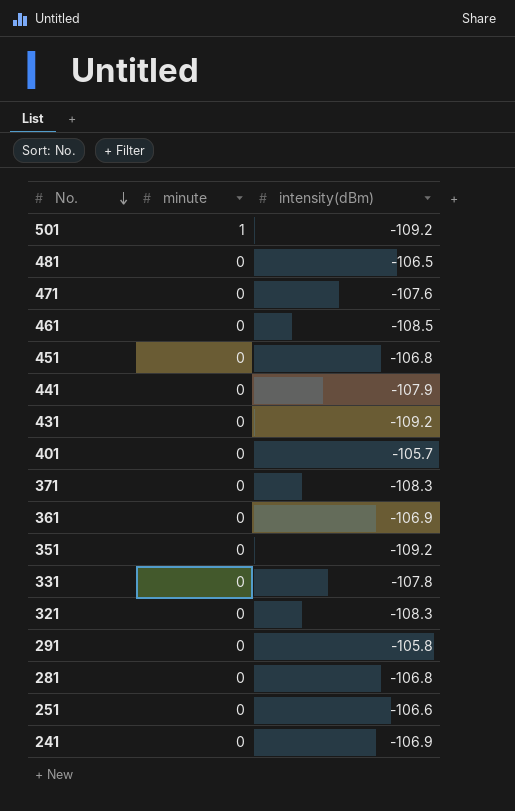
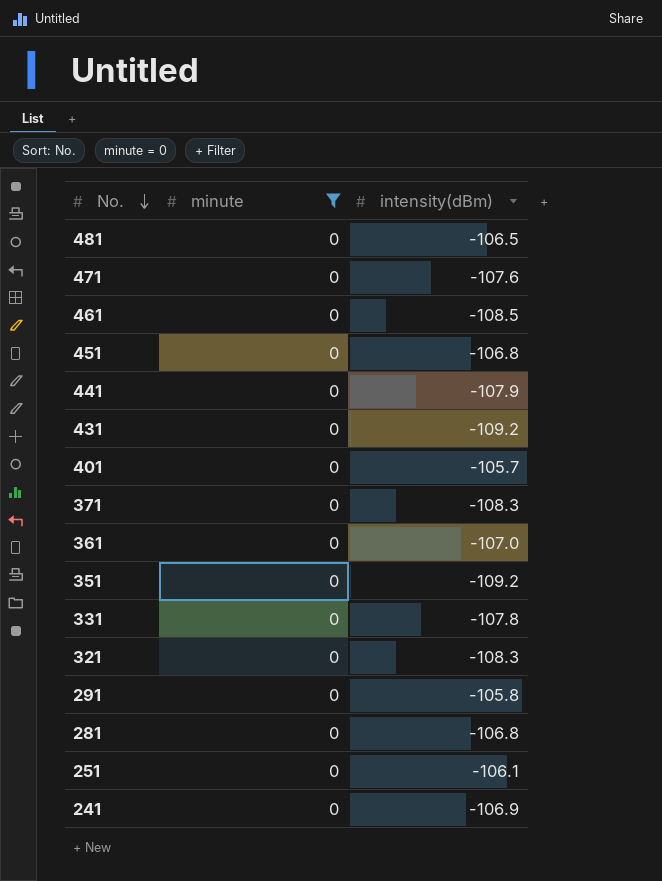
filter: none -> minute = 0
361 | intensity(dBm): -106.9 -> -107.0
251 | intensity(dBm): -106.6 -> -106.1

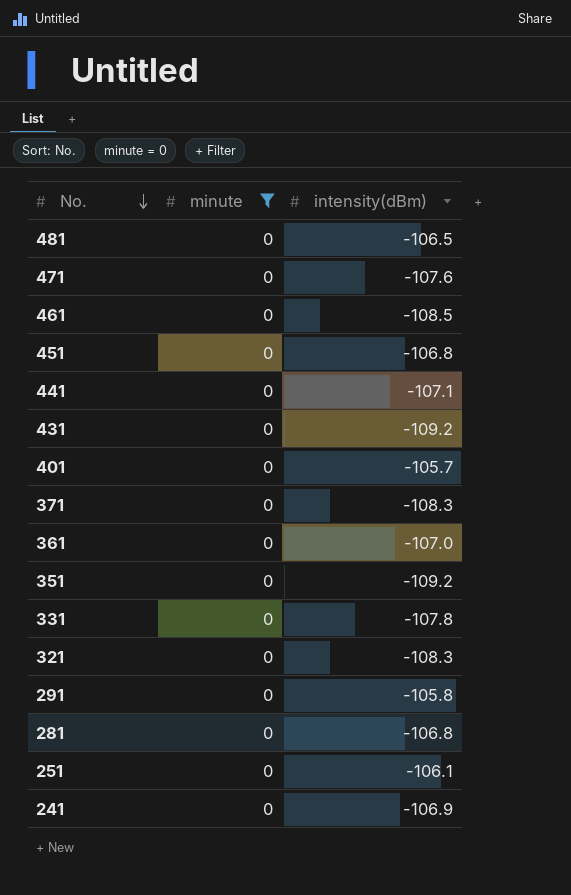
441 | intensity(dBm): -107.9 -> -107.1

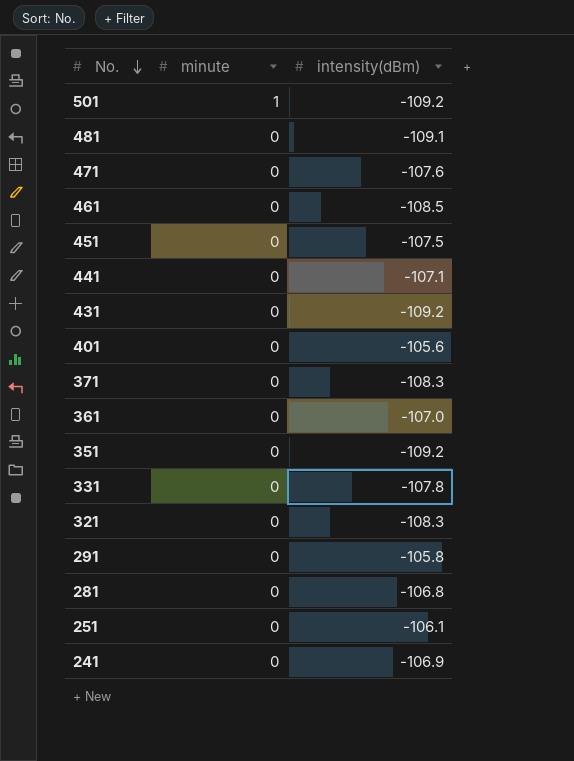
filter: minute = 0 -> none
481 | intensity(dBm): -106.5 -> -109.1
451 | intensity(dBm): -106.8 -> -107.5
401 | intensity(dBm): -105.7 -> -105.6

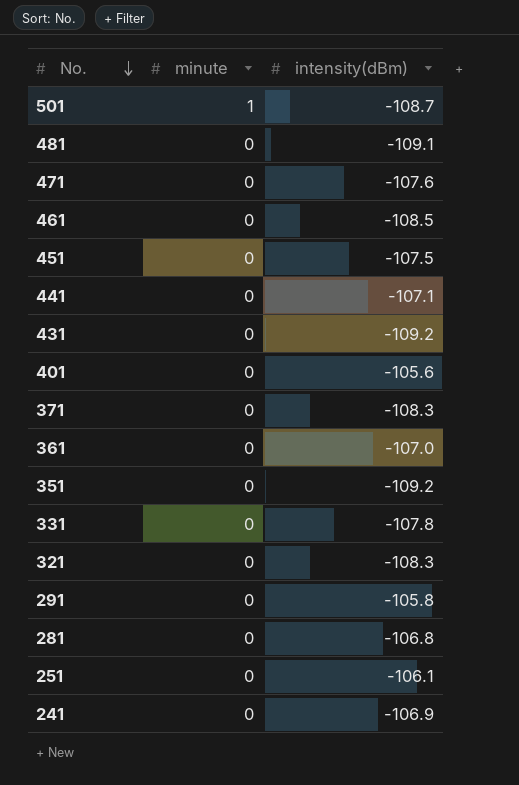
501 | intensity(dBm): -109.2 -> -108.7

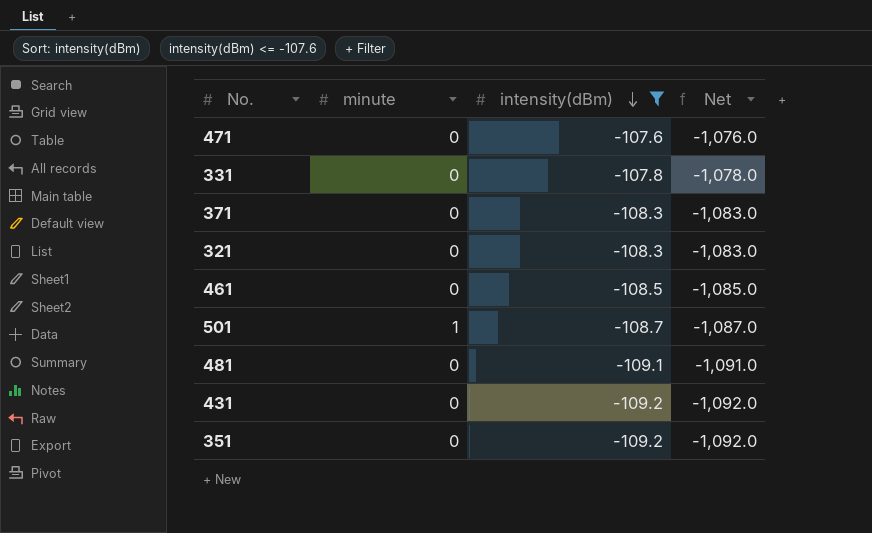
filter: none -> intensity(dBm) <= -107.6
row order: No. descending -> intensity(dBm) descending
column Net | formula: none -> [intensity(dBm)] * 10

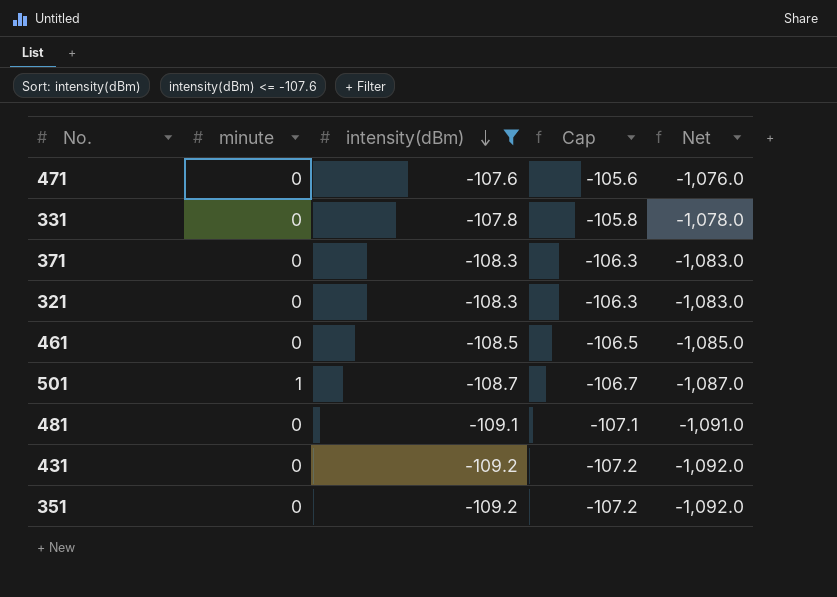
column Cap | formula: none -> [intensity(dBm)] + 2

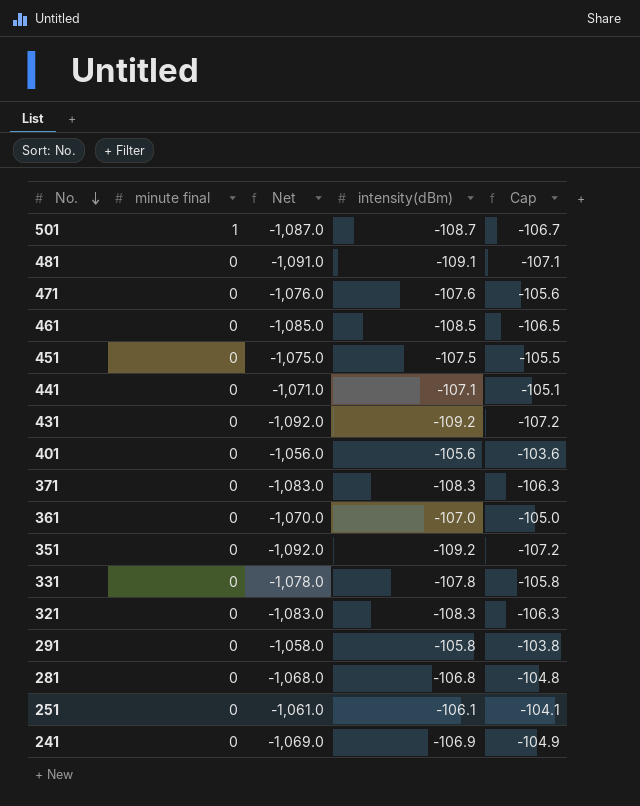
filter: intensity(dBm) <= -107.6 -> none
row order: intensity(dBm) descending -> No. descending
column name: minute -> minute final
column Net | position: 5 -> 3

